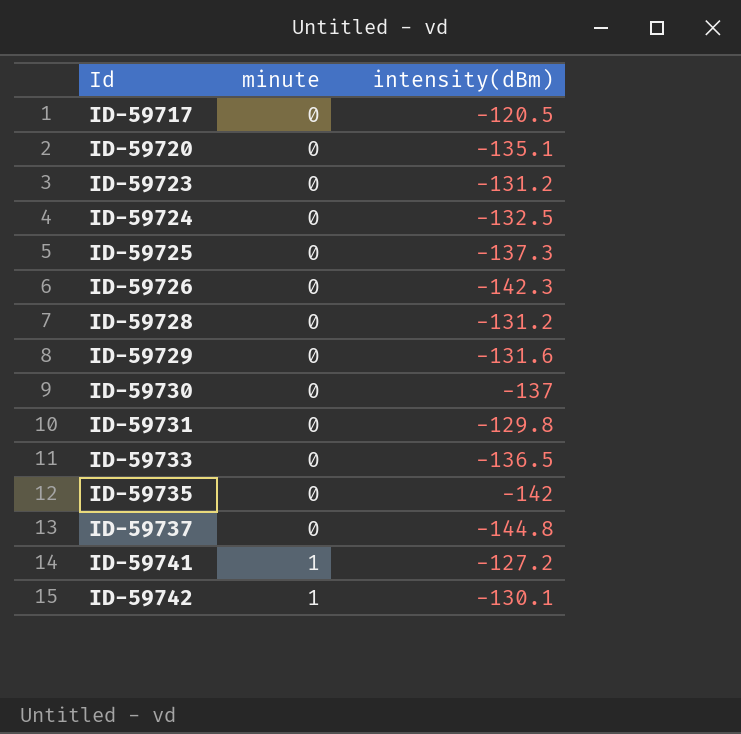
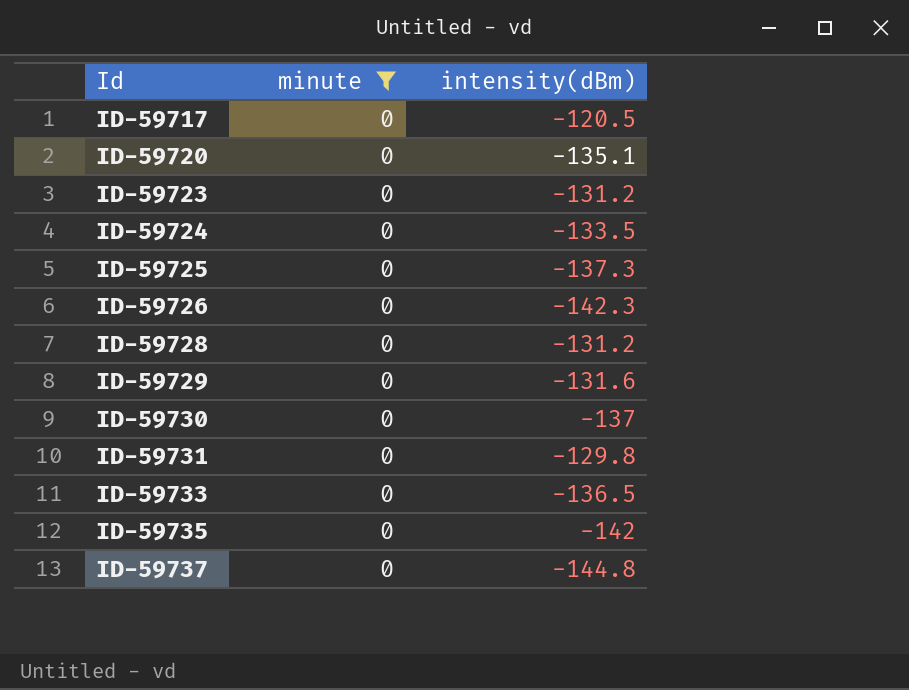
filter: none -> minute = 0
ID-59724 | intensity(dBm): -132.5 -> -133.5

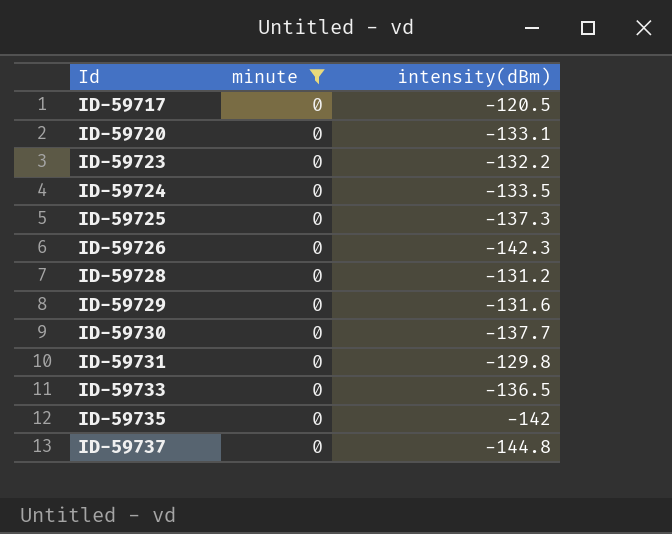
ID-59720 | intensity(dBm): -135.1 -> -133.1
ID-59723 | intensity(dBm): -131.2 -> -132.2
ID-59730 | intensity(dBm): -137 -> -137.7

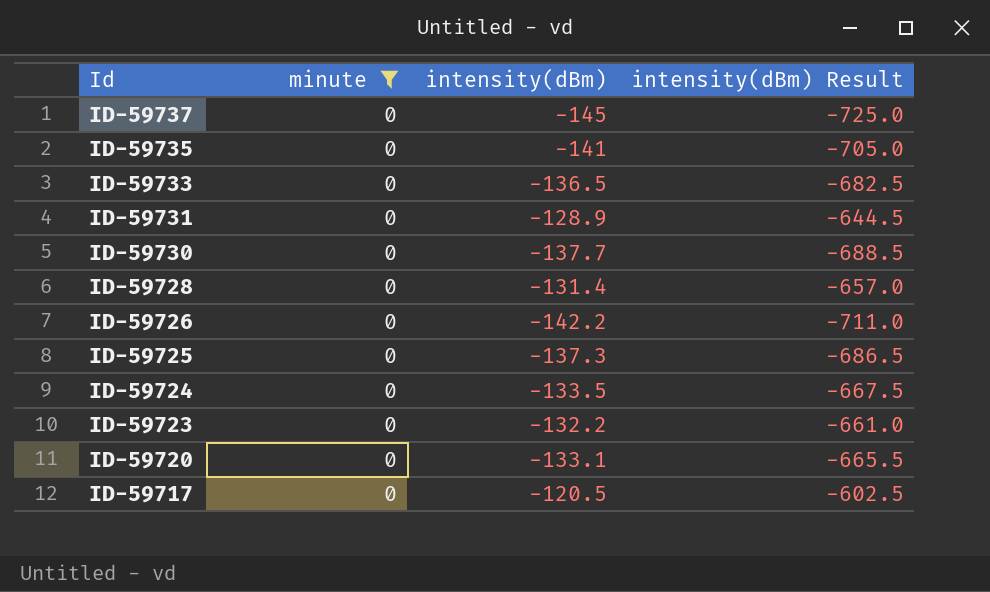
row order: Id ascending -> Id descending
column intensity(dBm) Result | formula: none -> [intensity(dBm)] * 5
row ID-59729: 0 | -131.6 -> none
ID-59737 | intensity(dBm): -144.8 -> -145
ID-59735 | intensity(dBm): -142 -> -141
ID-59731 | intensity(dBm): -129.8 -> -128.9
ID-59728 | intensity(dBm): -131.2 -> -131.4
ID-59726 | intensity(dBm): -142.3 -> -142.2

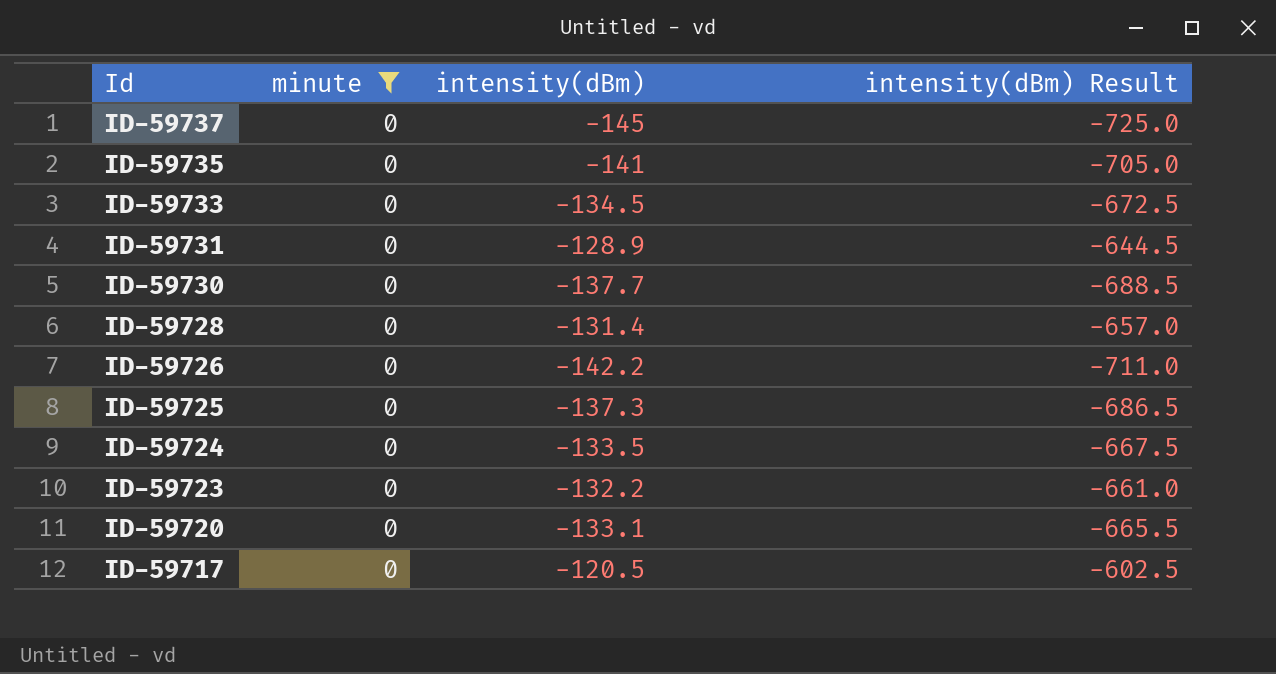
ID-59733 | intensity(dBm): -136.5 -> -134.5
ID-59733 | intensity(dBm) Result: -682.5 -> -672.5

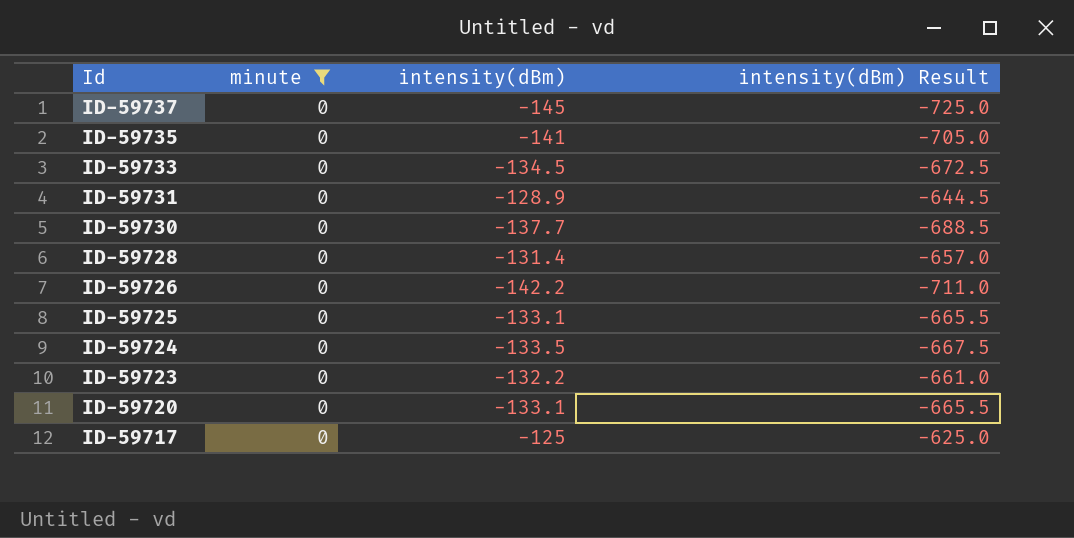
ID-59725 | intensity(dBm): -137.3 -> -133.1
ID-59725 | intensity(dBm) Result: -686.5 -> -665.5
ID-59717 | intensity(dBm): -120.5 -> -125
ID-59717 | intensity(dBm) Result: -602.5 -> -625.0

